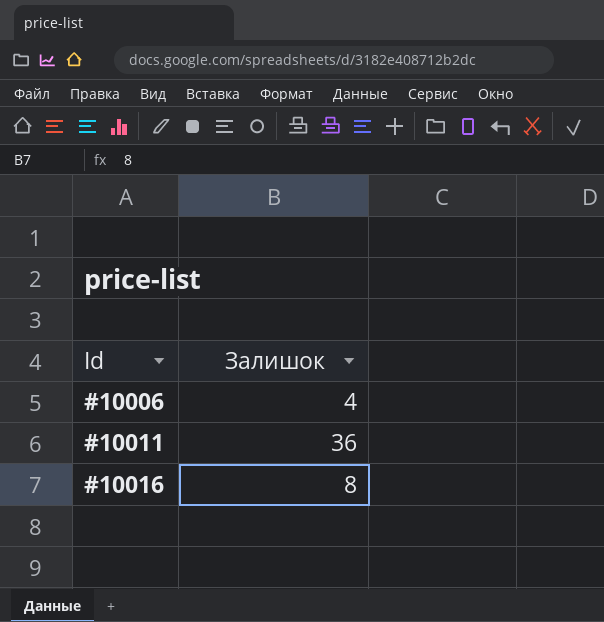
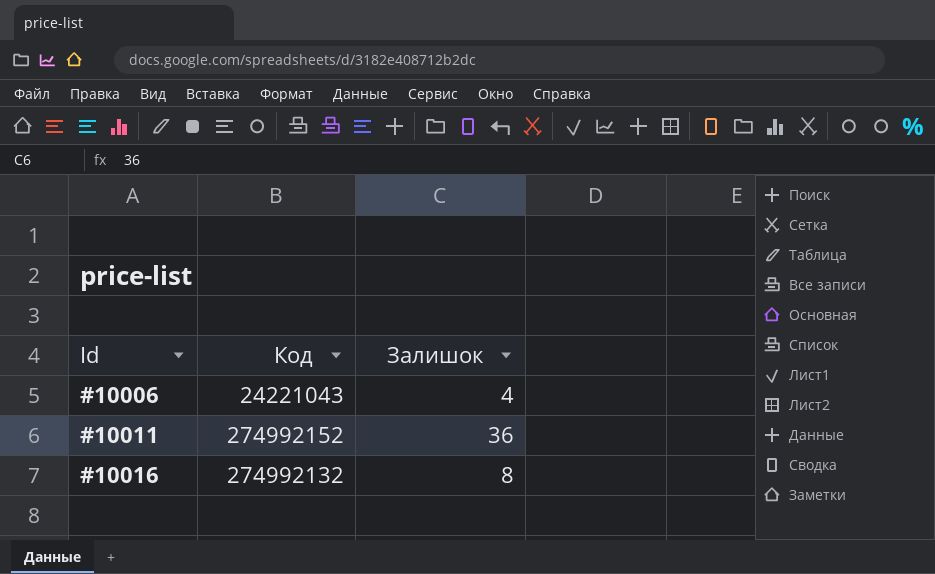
column Код | position: none -> 2

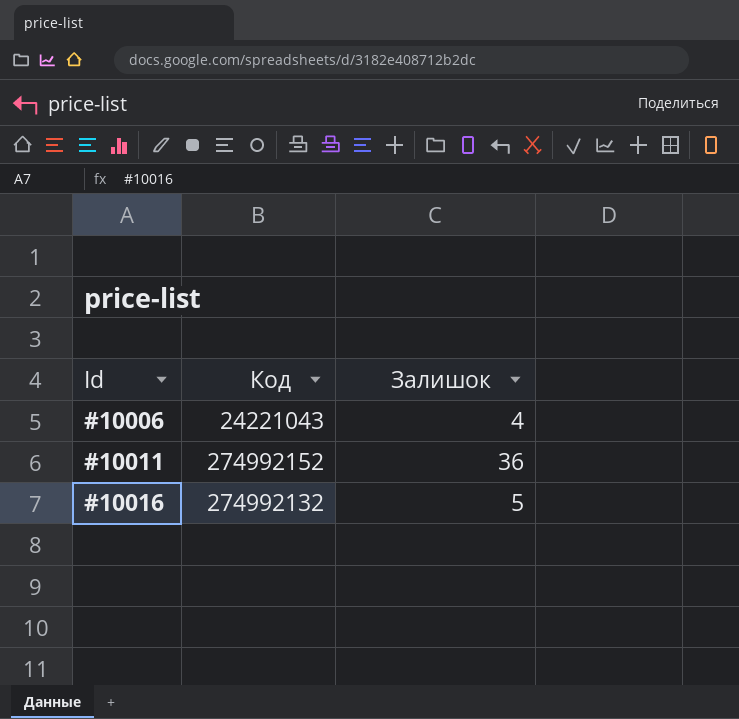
#10016 | Залишок: 8 -> 5

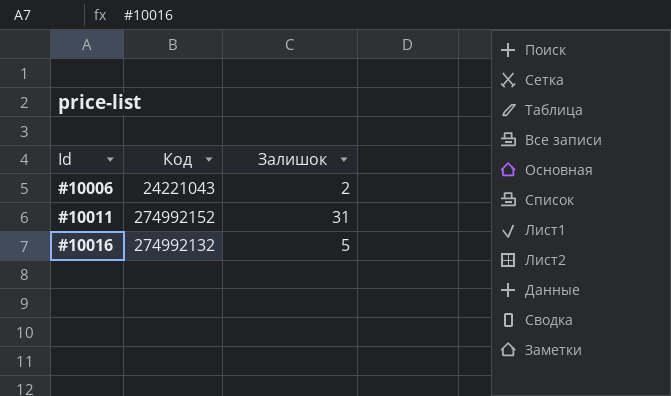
#10006 | Залишок: 4 -> 2
#10011 | Залишок: 36 -> 31

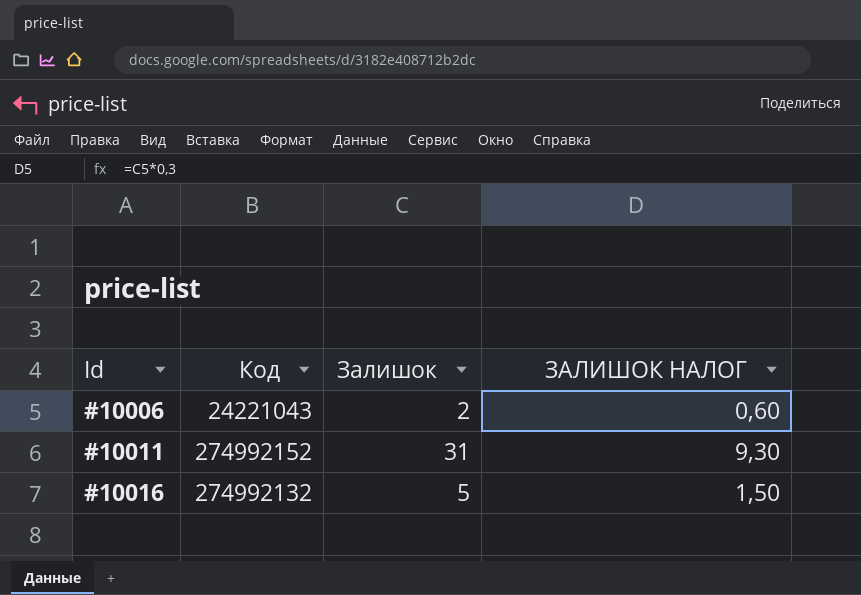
column ЗАЛИШОК НАЛОГ | formula: none -> [Залишок] * 0,3

